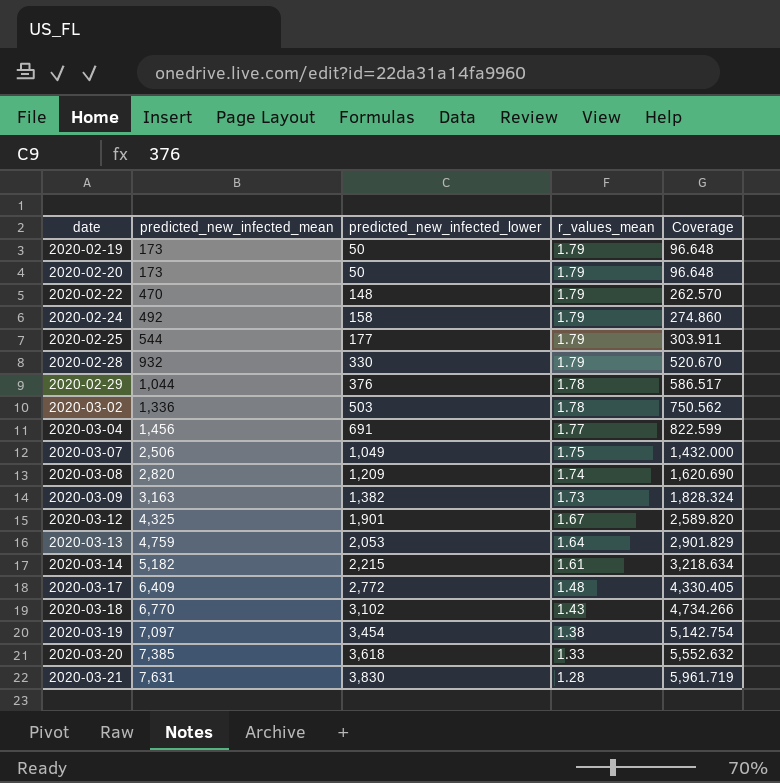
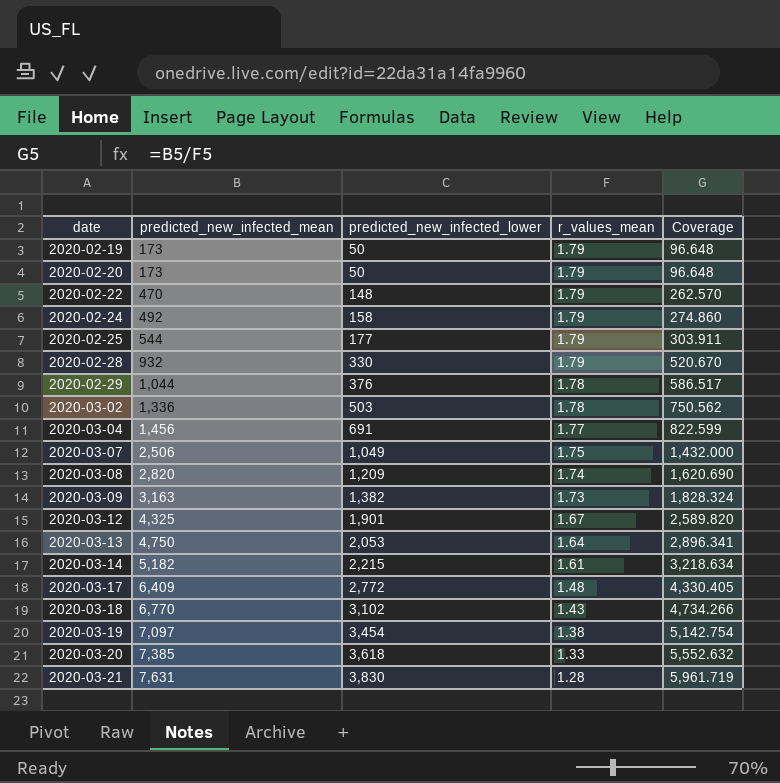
2020-03-13 | predicted_new_infected_mean: 4,759 -> 4,750
2020-03-13 | Coverage: 2,901.829 -> 2,896.341

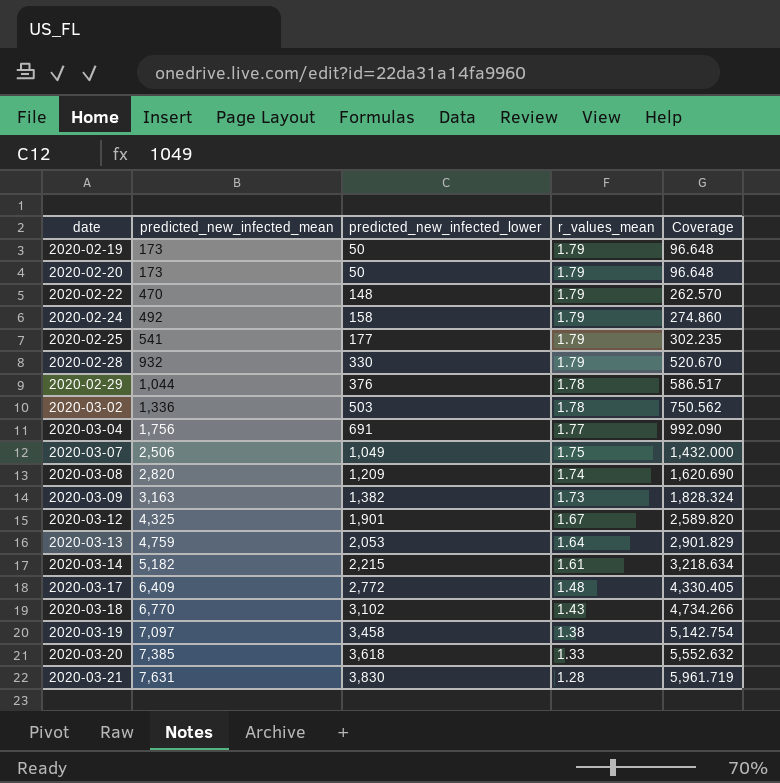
2020-02-25 | predicted_new_infected_mean: 544 -> 541
2020-02-25 | Coverage: 303.911 -> 302.235
2020-03-04 | predicted_new_infected_mean: 1,456 -> 1,756
2020-03-04 | Coverage: 822.599 -> 992.090
2020-03-13 | predicted_new_infected_mean: 4,750 -> 4,759
2020-03-13 | Coverage: 2,896.341 -> 2,901.829
2020-03-19 | predicted_new_infected_lower: 3,454 -> 3,458

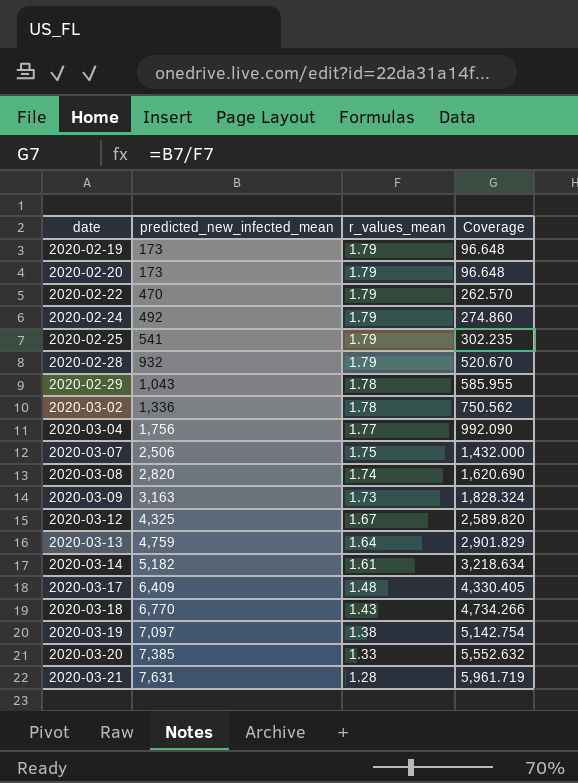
column predicted_new_infected_lower | position: 3 -> none
2020-02-29 | predicted_new_infected_mean: 1,044 -> 1,043
2020-02-29 | Coverage: 586.517 -> 585.955

